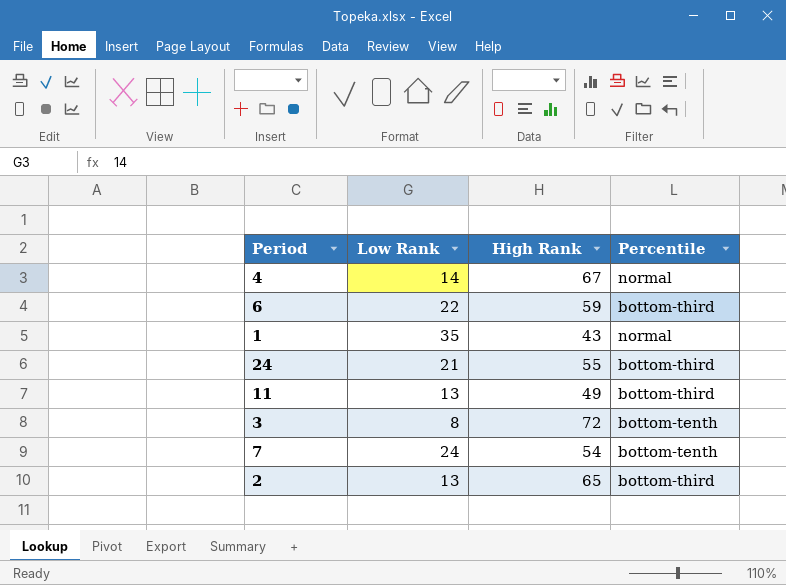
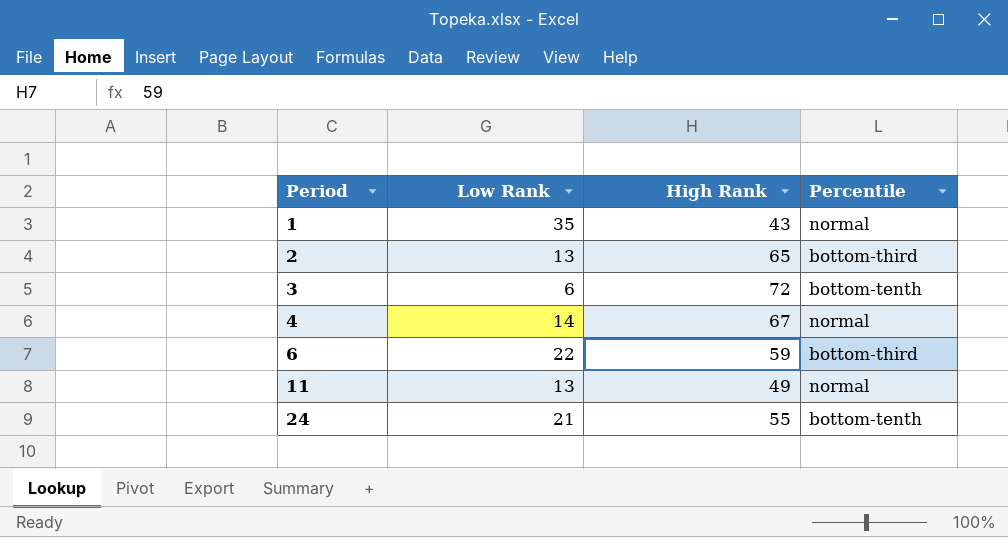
row order: none -> Period ascending
row 7: 24 | 54 | bottom-tenth -> none
3 | Low Rank: 8 -> 6
11 | Percentile: bottom-third -> normal
24 | Percentile: bottom-third -> bottom-tenth

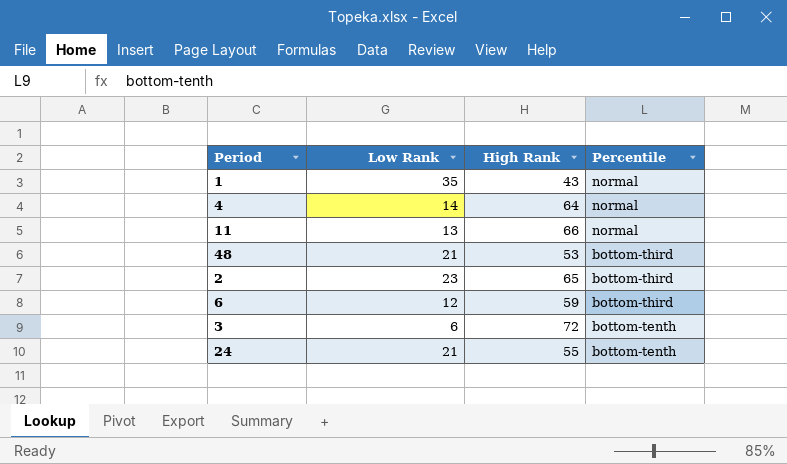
row order: Period ascending -> Percentile descending
4 | High Rank: 67 -> 64
11 | High Rank: 49 -> 66
row 48: none -> 21 | 53 | bottom-third
2 | Low Rank: 13 -> 23
6 | Low Rank: 22 -> 12

